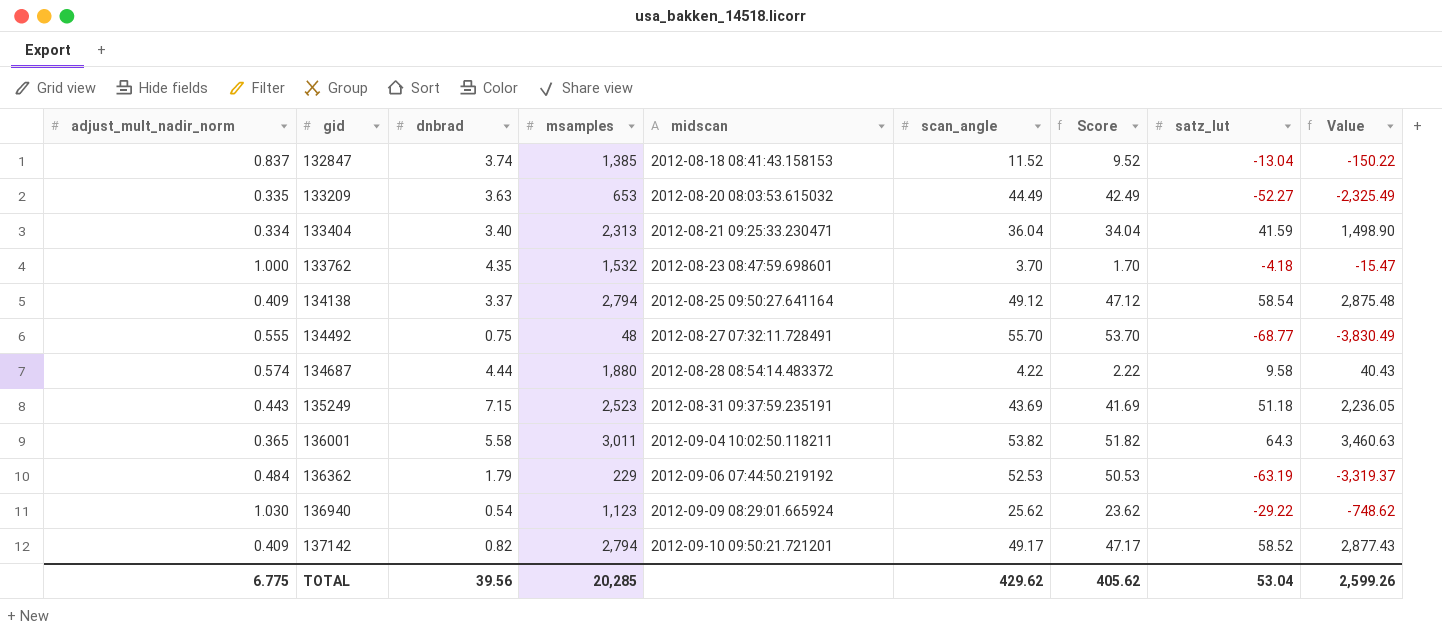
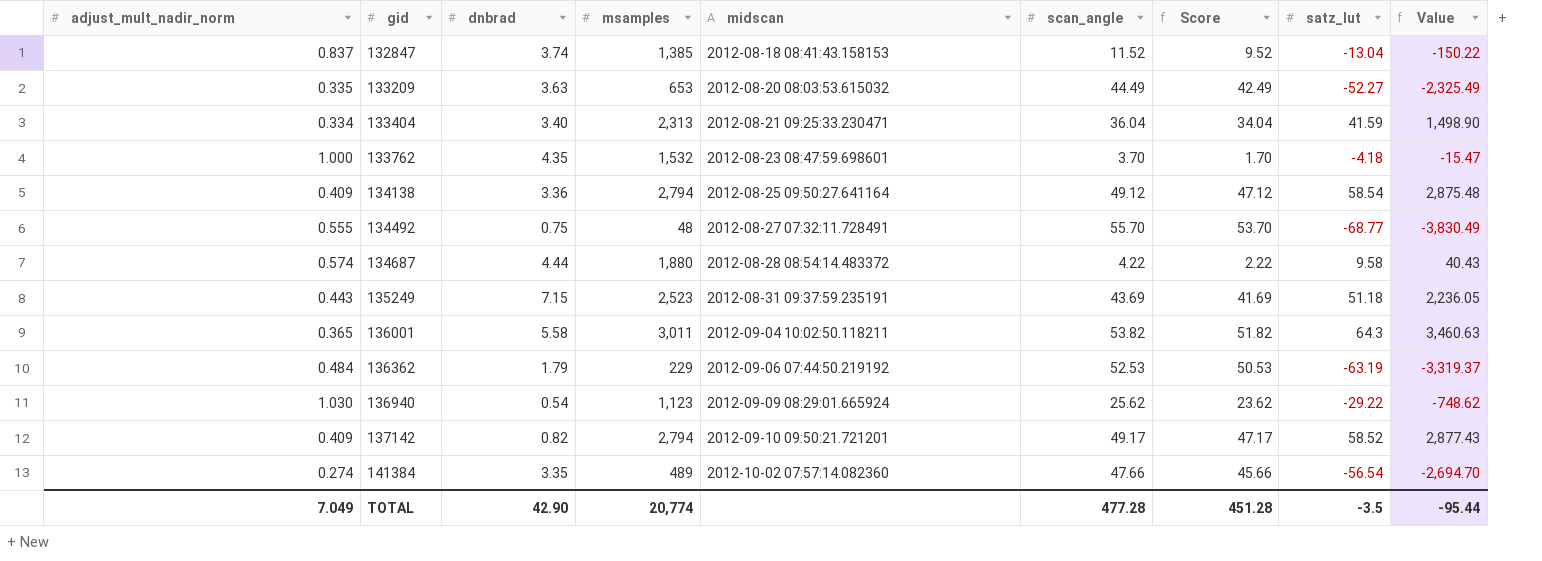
134138 | dnbrad: 3.37 -> 3.36
row 141384: none -> 0.274 | 3.35 | 489 | 2012-10-02 07:57:14.082360 | 47.66 | 45.66 | -56.54 | -2,694.70
TOTAL | adjust_mult_nadir_norm: 6.775 -> 7.049
TOTAL | dnbrad: 39.56 -> 42.90
TOTAL | msamples: 20,285 -> 20,774
TOTAL | scan_angle: 429.62 -> 477.28
TOTAL | Score: 405.62 -> 451.28
TOTAL | satz_lut: 53.04 -> -3.5
TOTAL | Value: 2,599.26 -> -95.44

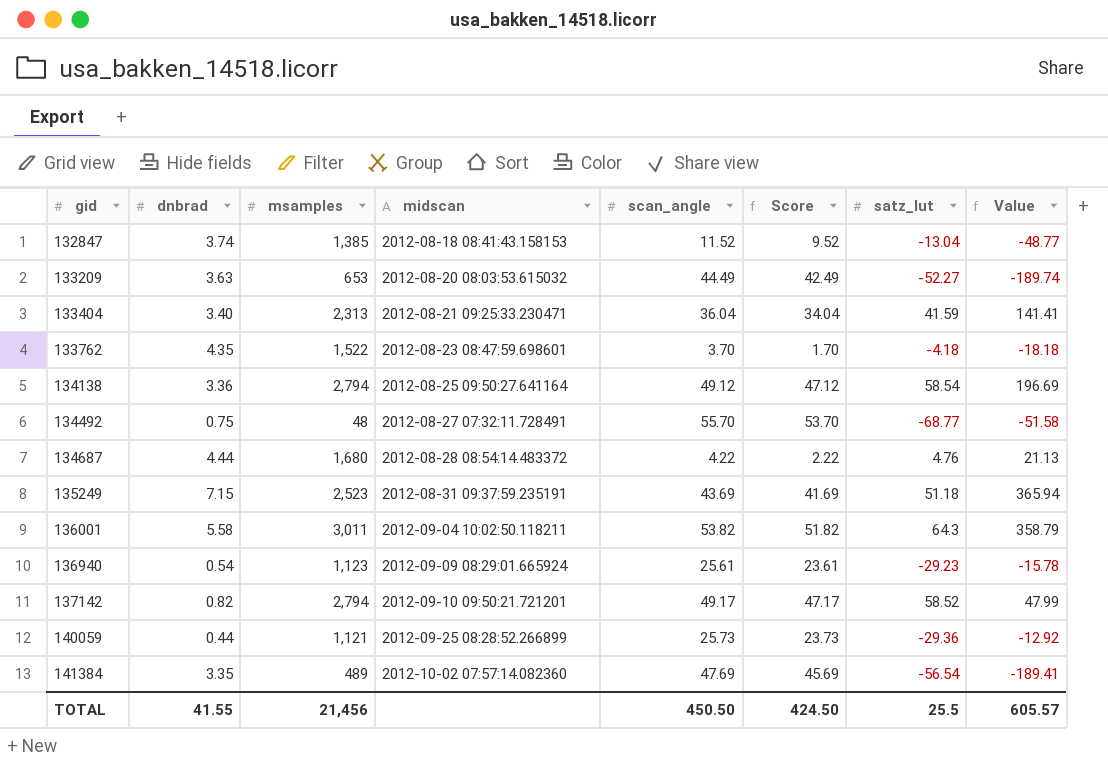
column adjust_mult_nadir_norm | position: 1 -> none
column Value | formula: [scan_angle] * [satz_lut] -> [dnbrad] * [satz_lut]
row 136362: 0.484 | 1.79 | 229 | 2012-09-06 07:44:50.219192 | 52.53 | 50.53 | -63.19 | -3,319.37 -> none
133762 | msamples: 1,532 -> 1,522
134687 | msamples: 1,880 -> 1,680
134687 | satz_lut: 9.58 -> 4.76
136940 | scan_angle: 25.62 -> 25.61
136940 | Score: 23.62 -> 23.61
136940 | satz_lut: -29.22 -> -29.23
row 140059: none -> 0.44 | 1,121 | 2012-09-25 08:28:52.266899 | 25.73 | 23.73 | -29.36 | -12.92
141384 | scan_angle: 47.66 -> 47.69
141384 | Score: 45.66 -> 45.69
TOTAL | dnbrad: 42.90 -> 41.55
TOTAL | msamples: 20,774 -> 21,456
TOTAL | scan_angle: 477.28 -> 450.50
TOTAL | Score: 451.28 -> 424.50
TOTAL | satz_lut: -3.5 -> 25.5
TOTAL | Value: -95.44 -> 605.57

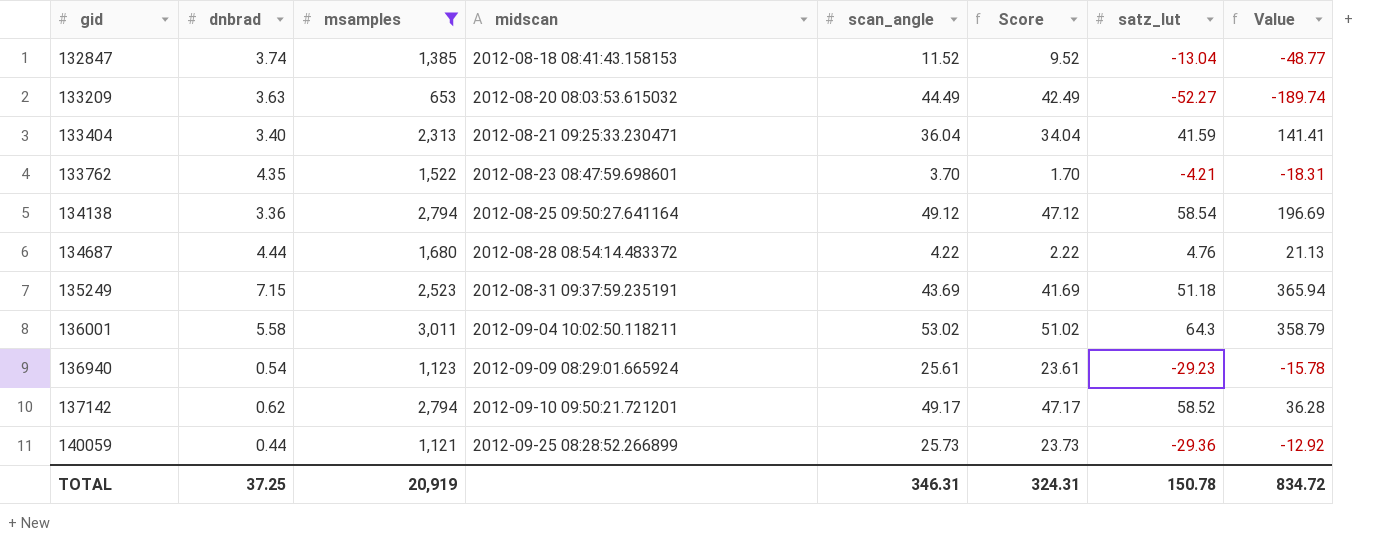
filter: none -> msamples >= 653
133762 | satz_lut: -4.18 -> -4.21
133762 | Value: -18.18 -> -18.31
136001 | scan_angle: 53.82 -> 53.02
136001 | Score: 51.82 -> 51.02
137142 | dnbrad: 0.82 -> 0.62
137142 | Value: 47.99 -> 36.28
TOTAL | dnbrad: 41.55 -> 37.25
TOTAL | msamples: 21,456 -> 20,919
TOTAL | scan_angle: 450.50 -> 346.31
TOTAL | Score: 424.50 -> 324.31
TOTAL | satz_lut: 25.5 -> 150.78
TOTAL | Value: 605.57 -> 834.72

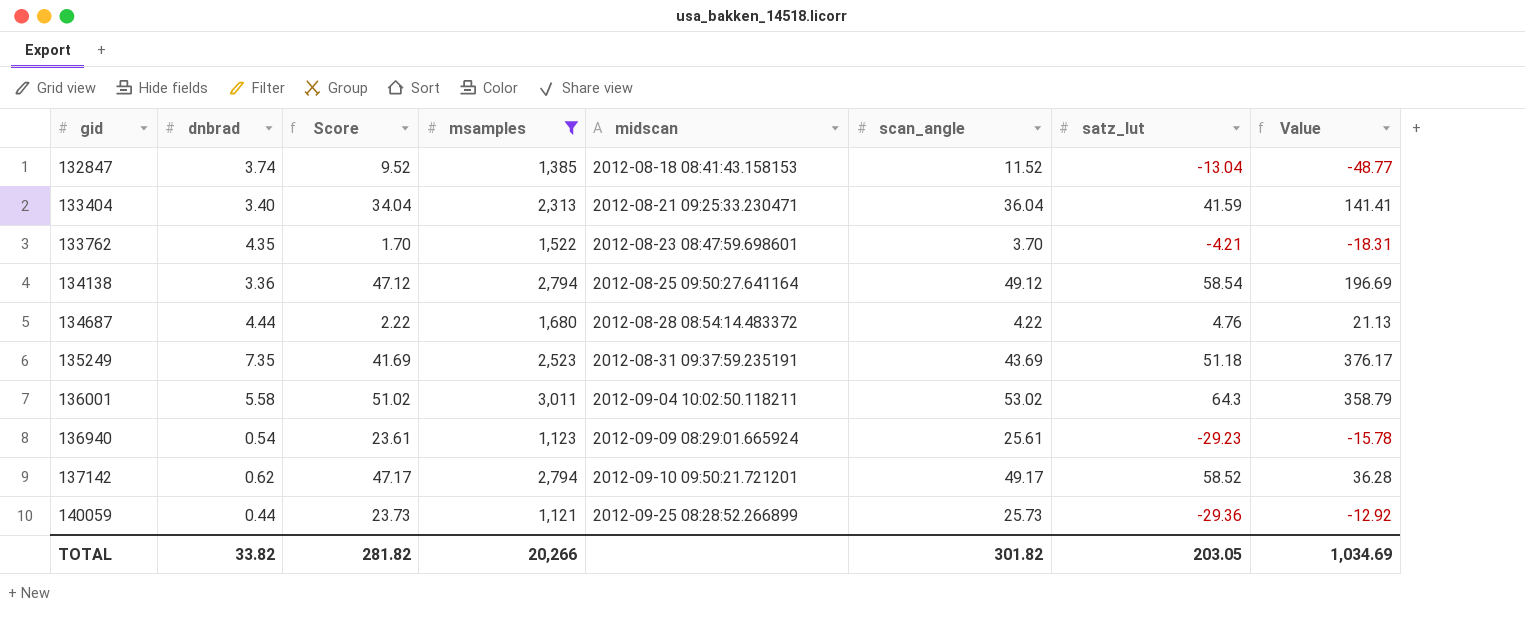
column Score | position: 6 -> 3
row 133209: 3.63 | 653 | 2012-08-20 08:03:53.615032 | 44.49 | 42.49 | -52.27 | -189.74 -> none
135249 | dnbrad: 7.15 -> 7.35
135249 | Value: 365.94 -> 376.17
TOTAL | dnbrad: 37.25 -> 33.82
TOTAL | Score: 324.31 -> 281.82
TOTAL | msamples: 20,919 -> 20,266
TOTAL | scan_angle: 346.31 -> 301.82
TOTAL | satz_lut: 150.78 -> 203.05
TOTAL | Value: 834.72 -> 1,034.69

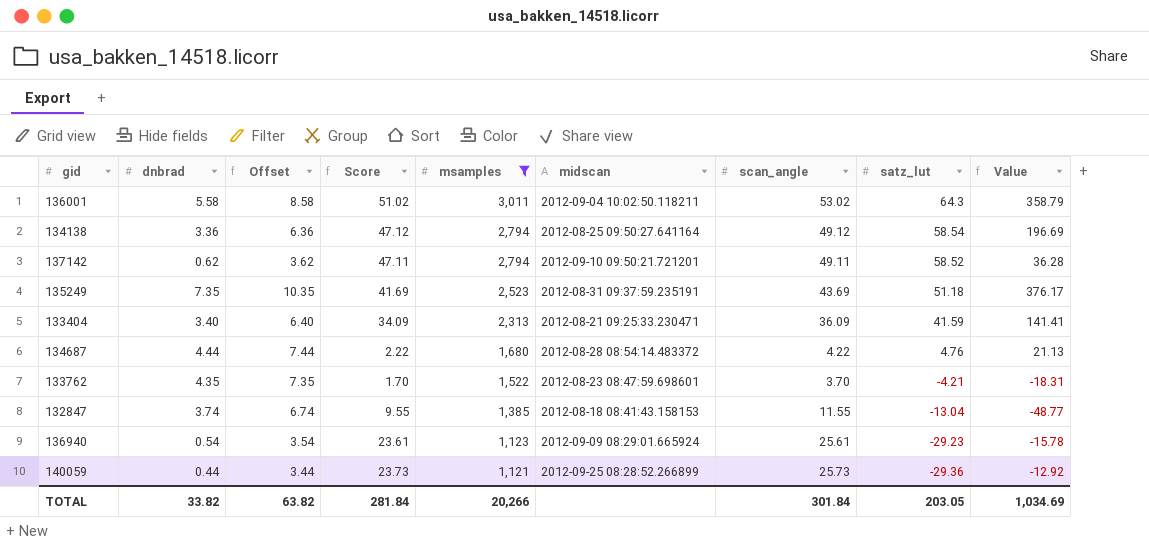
row order: gid ascending -> msamples descending
column Offset | formula: none -> [dnbrad] + 3
137142 | Score: 47.17 -> 47.11
137142 | scan_angle: 49.17 -> 49.11
133404 | Score: 34.04 -> 34.09
133404 | scan_angle: 36.04 -> 36.09
132847 | Score: 9.52 -> 9.55
132847 | scan_angle: 11.52 -> 11.55
TOTAL | Score: 281.82 -> 281.84
TOTAL | scan_angle: 301.82 -> 301.84

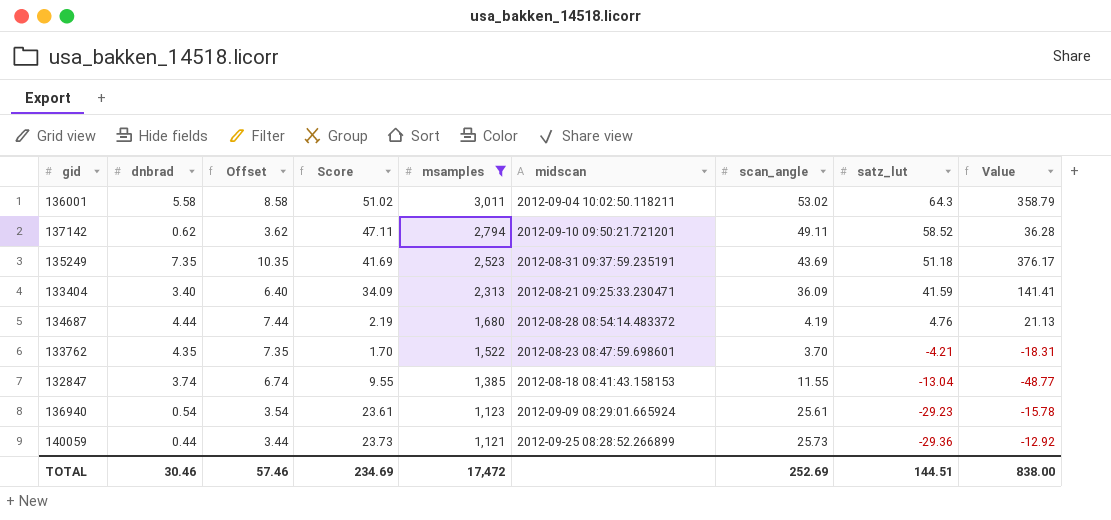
row 134138: 3.36 | 6.36 | 47.12 | 2,794 | 2012-08-25 09:50:27.641164 | 49.12 | 58.54 | 196.69 -> none
134687 | Score: 2.22 -> 2.19
134687 | scan_angle: 4.22 -> 4.19
TOTAL | dnbrad: 33.82 -> 30.46
TOTAL | Offset: 63.82 -> 57.46
TOTAL | Score: 281.84 -> 234.69
TOTAL | msamples: 20,266 -> 17,472
TOTAL | scan_angle: 301.84 -> 252.69
TOTAL | satz_lut: 203.05 -> 144.51
TOTAL | Value: 1,034.69 -> 838.00

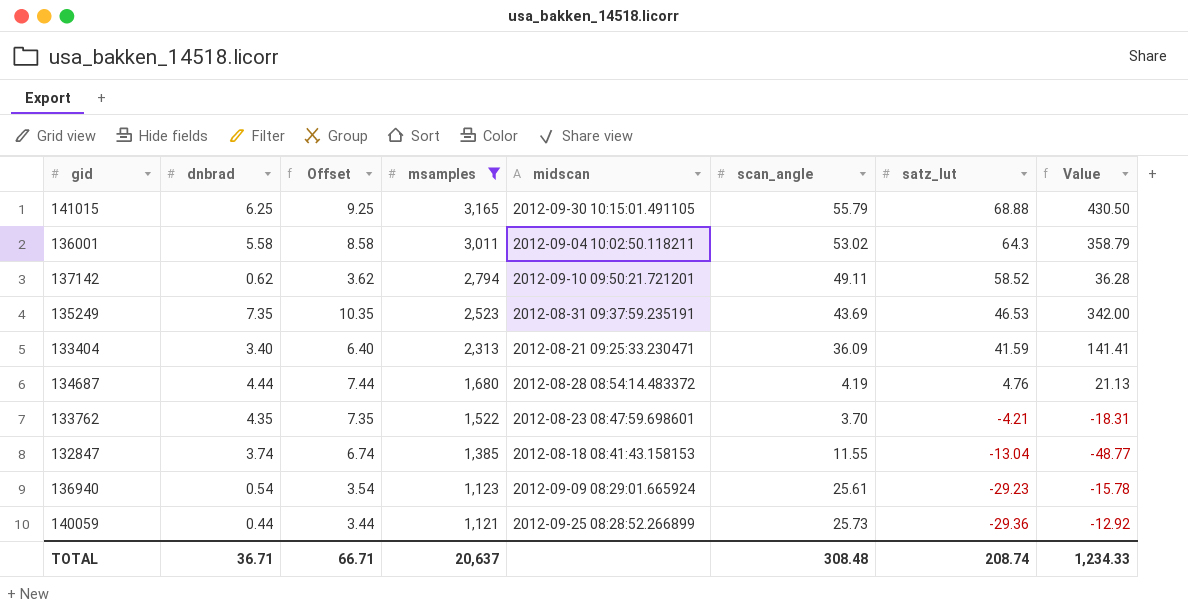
column Score | formula: [scan_angle] - 2 -> none
row 141015: none -> 6.25 | 9.25 | 3,165 | 2012-09-30 10:15:01.491105 | 55.79 | 68.88 | 430.50
135249 | satz_lut: 51.18 -> 46.53
135249 | Value: 376.17 -> 342.00
TOTAL | dnbrad: 30.46 -> 36.71
TOTAL | Offset: 57.46 -> 66.71
TOTAL | msamples: 17,472 -> 20,637
TOTAL | scan_angle: 252.69 -> 308.48
TOTAL | satz_lut: 144.51 -> 208.74
TOTAL | Value: 838.00 -> 1,234.33

